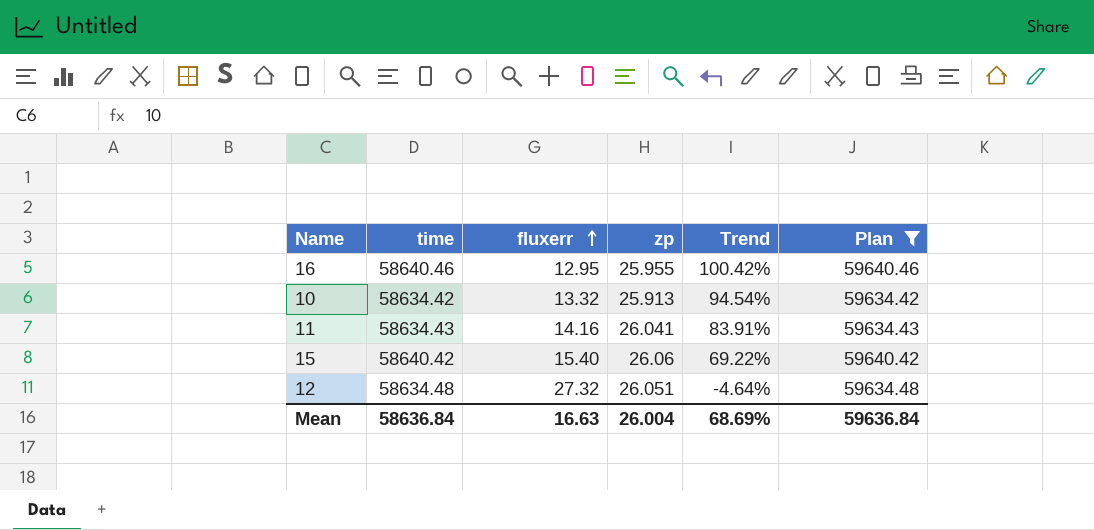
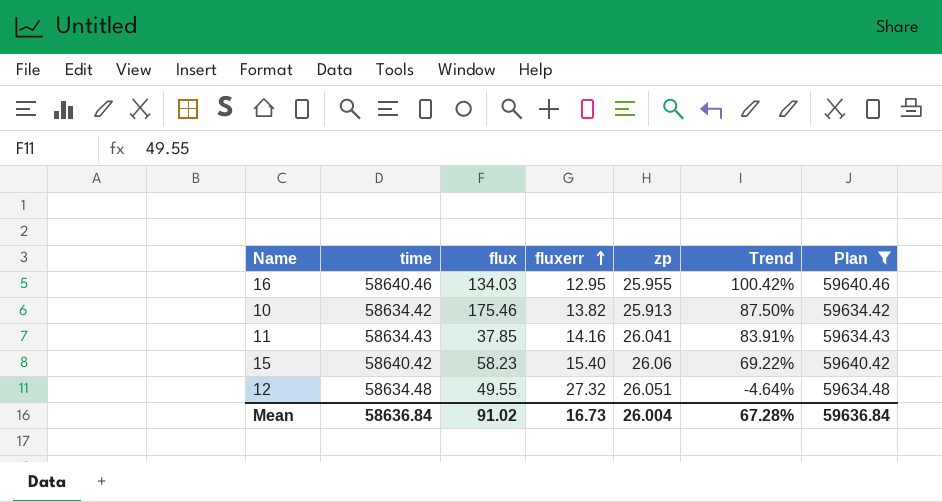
column flux | position: none -> 3
10 | fluxerr: 13.32 -> 13.82
10 | Trend: 94.54% -> 87.50%
Mean | fluxerr: 16.63 -> 16.73
Mean | Trend: 68.69% -> 67.28%

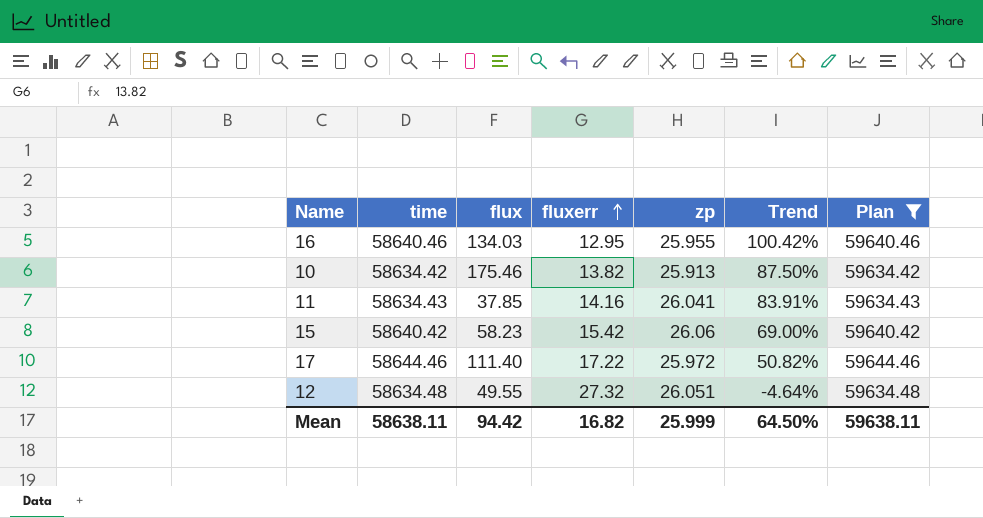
15 | fluxerr: 15.40 -> 15.42
15 | Trend: 69.22% -> 69.00%
row 17: none -> 58644.46 | 111.40 | 17.22 | 25.972 | 50.82% | 59644.46
Mean | time: 58636.84 -> 58638.11
Mean | flux: 91.02 -> 94.42
Mean | fluxerr: 16.73 -> 16.82
Mean | zp: 26.004 -> 25.999
Mean | Trend: 67.28% -> 64.50%
Mean | Plan: 59636.84 -> 59638.11

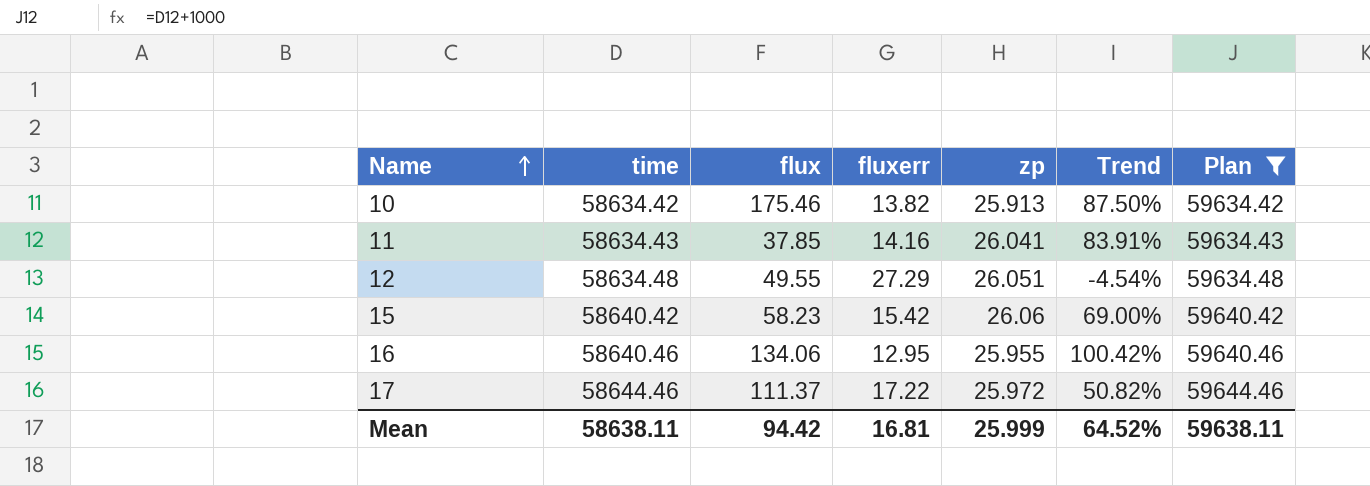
row order: fluxerr ascending -> Name ascending
12 | fluxerr: 27.32 -> 27.29
12 | Trend: -4.64% -> -4.54%
16 | flux: 134.03 -> 134.06
17 | flux: 111.40 -> 111.37
Mean | fluxerr: 16.82 -> 16.81
Mean | Trend: 64.50% -> 64.52%

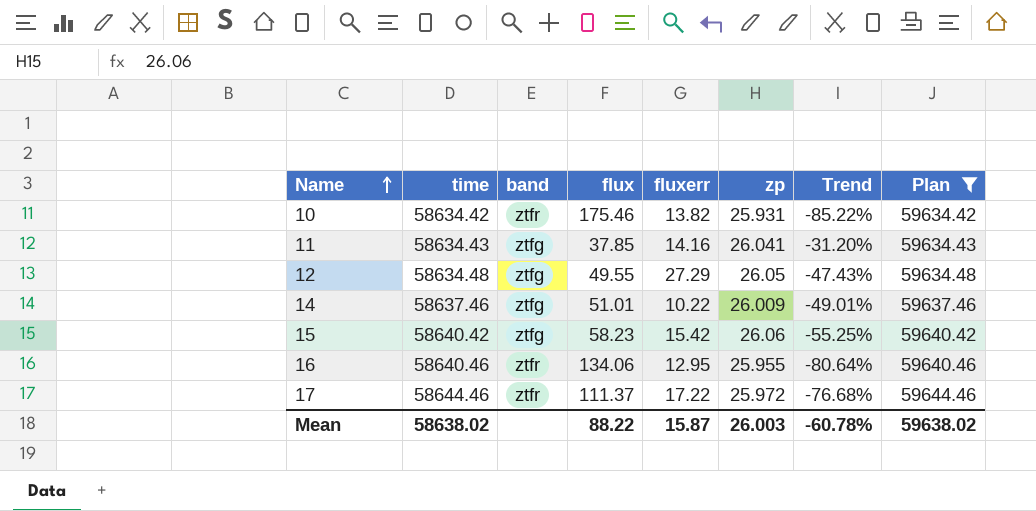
column band | position: none -> 3
column Trend | formula: ([zp] - [fluxerr]) / [fluxerr] -> ([zp] - [flux]) / [flux]
10 | zp: 25.913 -> 25.931
12 | zp: 26.051 -> 26.05
row 14: none -> 58637.46 | ztfg | 51.01 | 10.22 | 26.009 | -49.01% | 59637.46
Mean | time: 58638.11 -> 58638.02
Mean | flux: 94.42 -> 88.22
Mean | fluxerr: 16.81 -> 15.87
Mean | zp: 25.999 -> 26.003
Mean | Trend: 64.52% -> -60.78%
Mean | Plan: 59638.11 -> 59638.02

